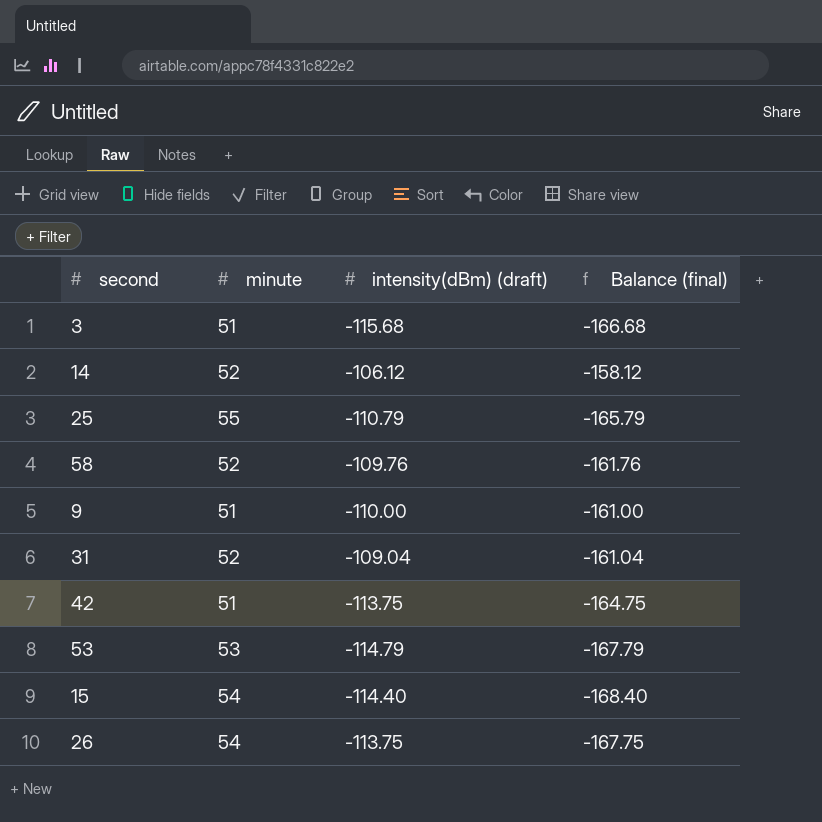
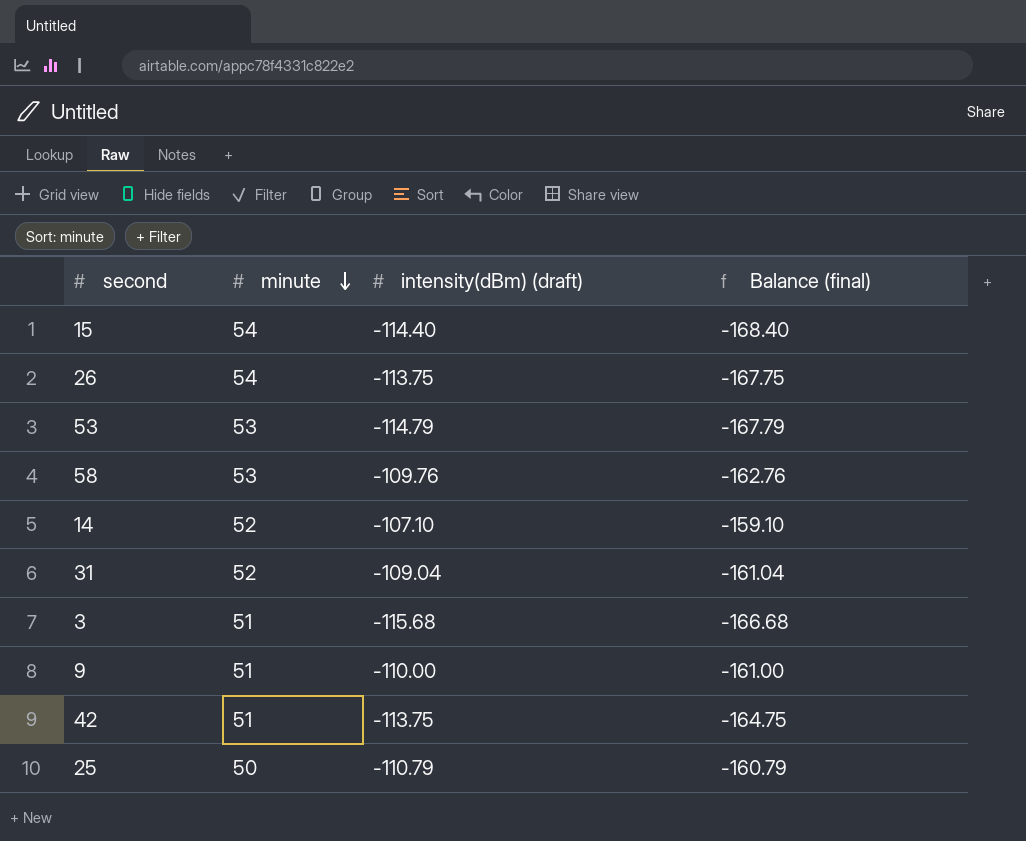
row order: none -> minute descending
58 | minute: 52 -> 53
58 | Balance (final): -161.76 -> -162.76
14 | intensity(dBm) (draft): -106.12 -> -107.10
14 | Balance (final): -158.12 -> -159.10
25 | minute: 55 -> 50
25 | Balance (final): -165.79 -> -160.79

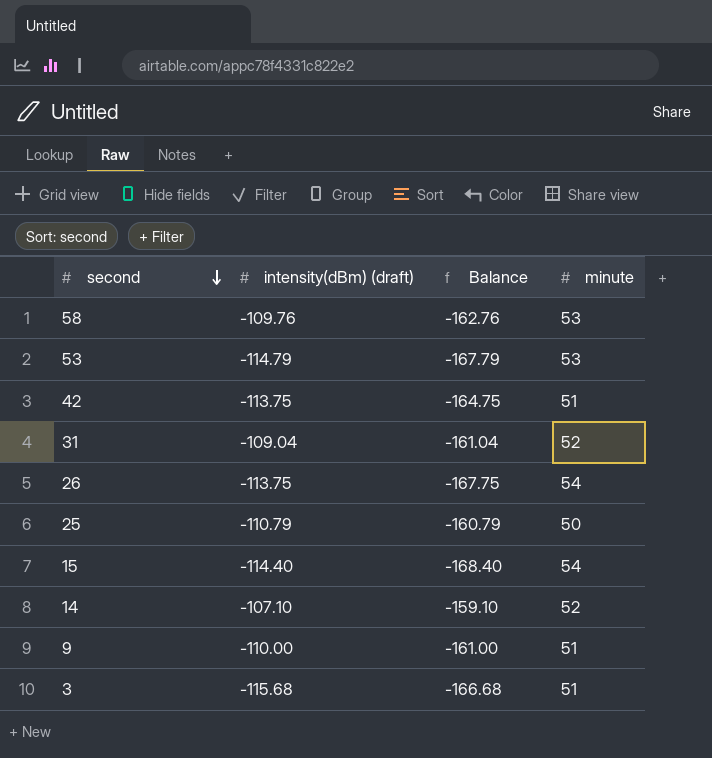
row order: minute descending -> second descending
column name: Balance (final) -> Balance
column minute | position: 2 -> 4

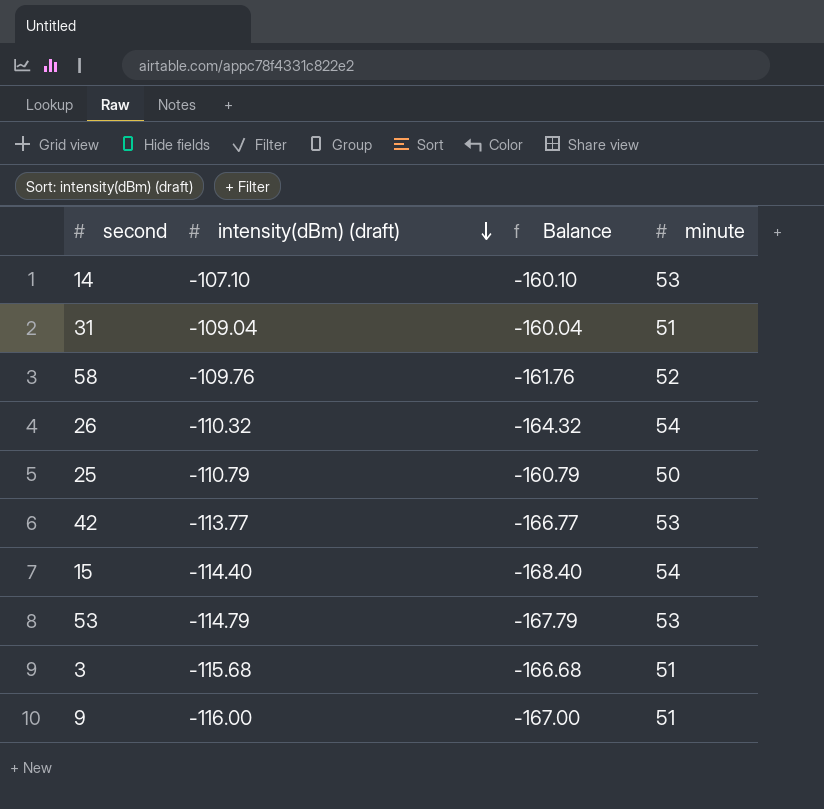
row order: second descending -> intensity(dBm) (draft) descending
14 | Balance: -159.10 -> -160.10
14 | minute: 52 -> 53
31 | Balance: -161.04 -> -160.04
31 | minute: 52 -> 51
58 | Balance: -162.76 -> -161.76
58 | minute: 53 -> 52
26 | intensity(dBm) (draft): -113.75 -> -110.32
26 | Balance: -167.75 -> -164.32
42 | intensity(dBm) (draft): -113.75 -> -113.77
42 | Balance: -164.75 -> -166.77
42 | minute: 51 -> 53
9 | intensity(dBm) (draft): -110.00 -> -116.00
9 | Balance: -161.00 -> -167.00

